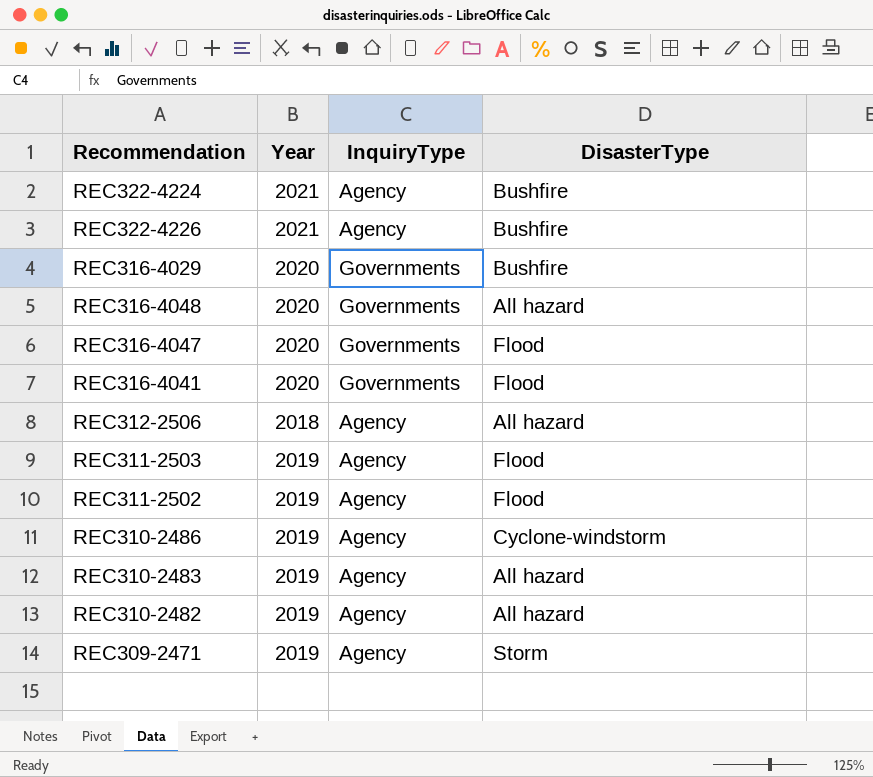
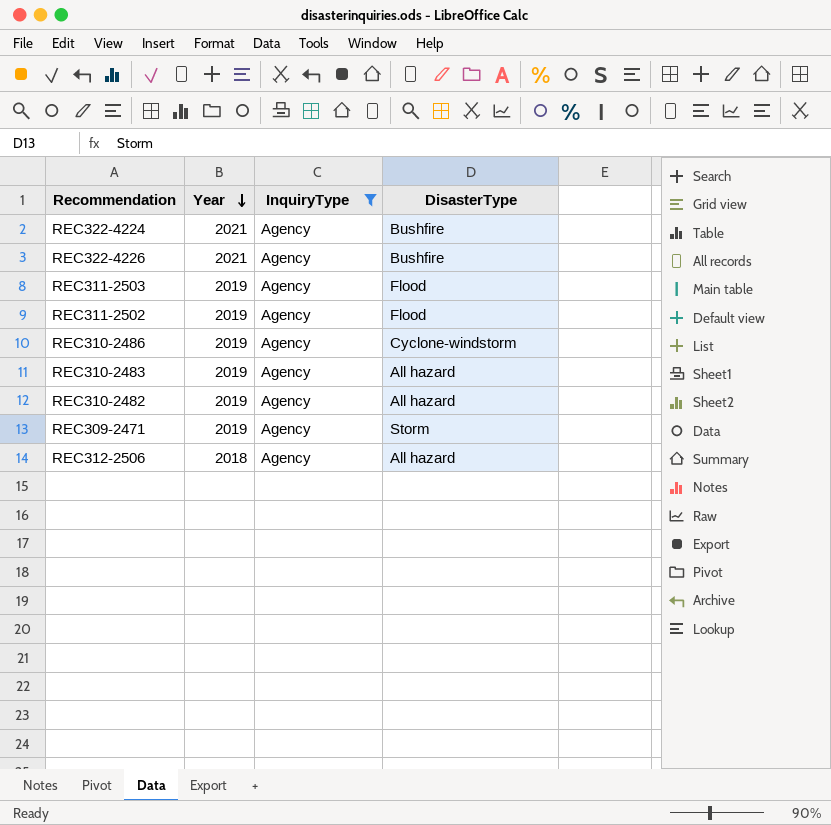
filter: none -> InquiryType = Agency
row order: none -> Year descending

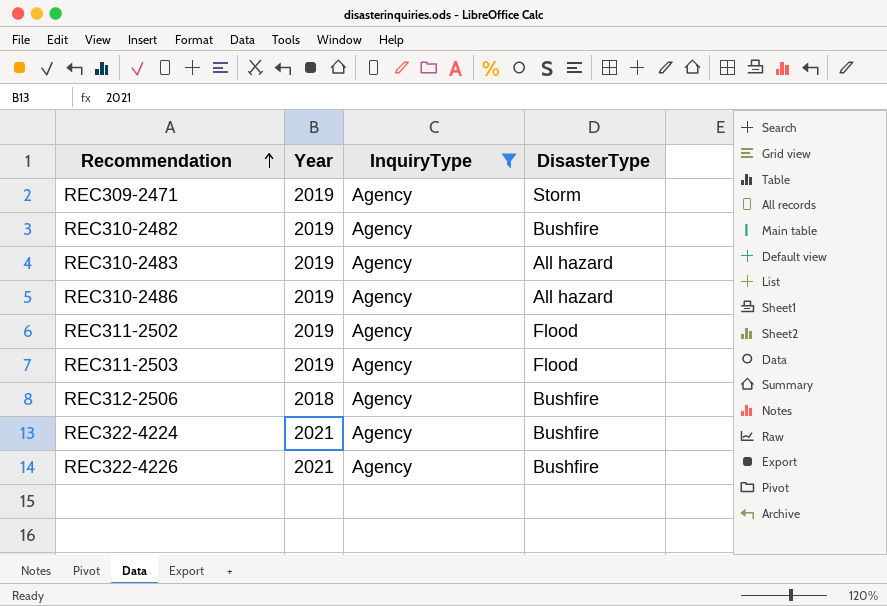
row order: Year descending -> Recommendation ascending
REC310-2482 | DisasterType: All hazard -> Bushfire
REC310-2486 | DisasterType: Cyclone-windstorm -> All hazard
REC312-2506 | DisasterType: All hazard -> Bushfire

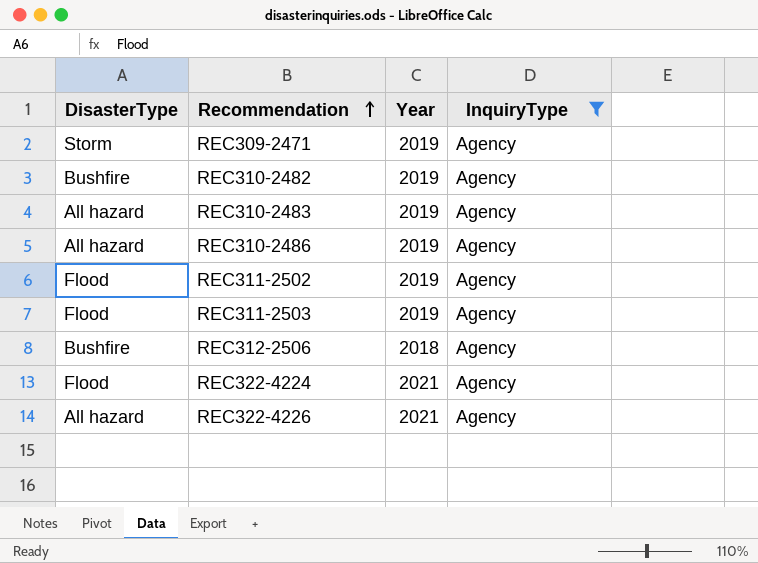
column DisasterType | position: 4 -> 1
REC322-4224 | DisasterType: Bushfire -> Flood
REC322-4226 | DisasterType: Bushfire -> All hazard

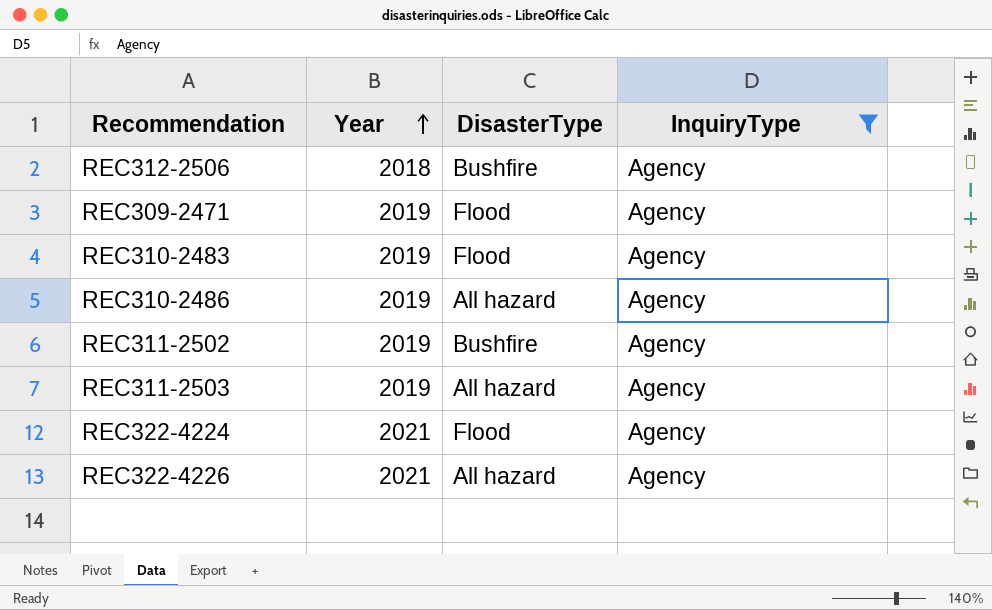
row order: Recommendation ascending -> Year ascending
column DisasterType | position: 1 -> 3
row REC310-2482: Bushfire | 2019 | Agency -> none
REC309-2471 | DisasterType: Storm -> Flood
REC310-2483 | DisasterType: All hazard -> Flood
REC311-2502 | DisasterType: Flood -> Bushfire
REC311-2503 | DisasterType: Flood -> All hazard

